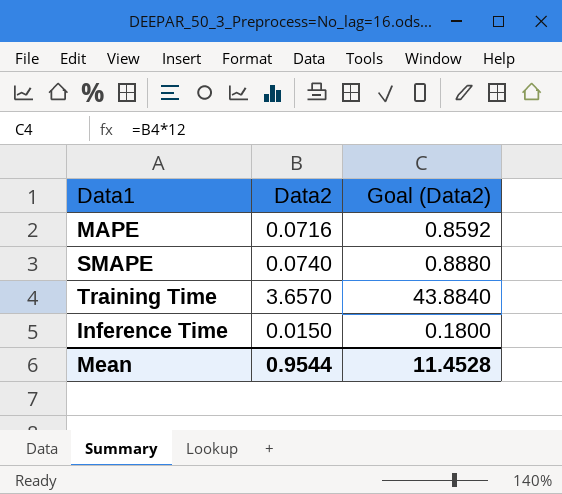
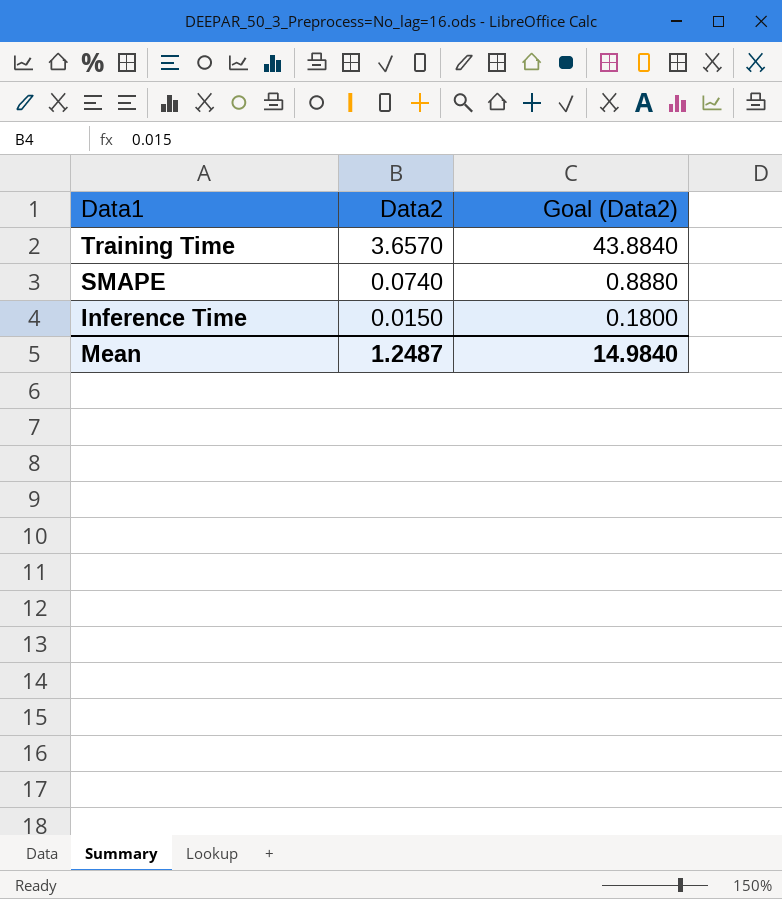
row order: none -> Data1 descending
row MAPE: 0.0716 | 0.8592 -> none
Mean | Data2: 0.9544 -> 1.2487
Mean | Goal (Data2): 11.4528 -> 14.9840

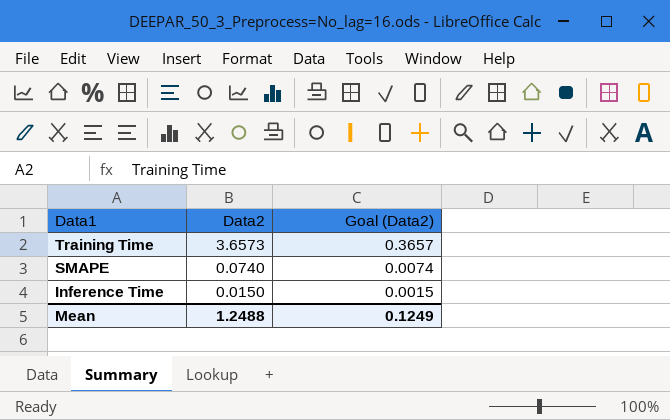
column Goal (Data2) | formula: [Data2] * 12 -> [Data2] * 0.1
Training Time | Data2: 3.6570 -> 3.6573
Mean | Data2: 1.2487 -> 1.2488
Mean | Goal (Data2): 14.9840 -> 0.1249

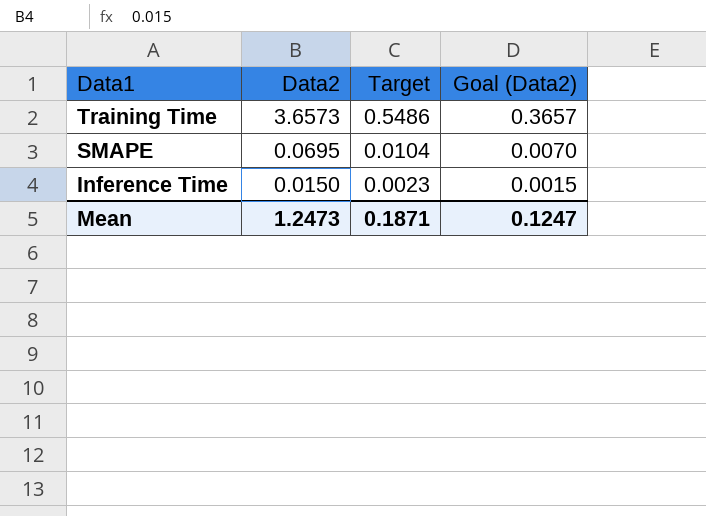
column Target | formula: none -> [Data2] * 0.15
SMAPE | Data2: 0.0740 -> 0.0695
SMAPE | Goal (Data2): 0.0074 -> 0.0070
Mean | Data2: 1.2488 -> 1.2473
Mean | Goal (Data2): 0.1249 -> 0.1247

